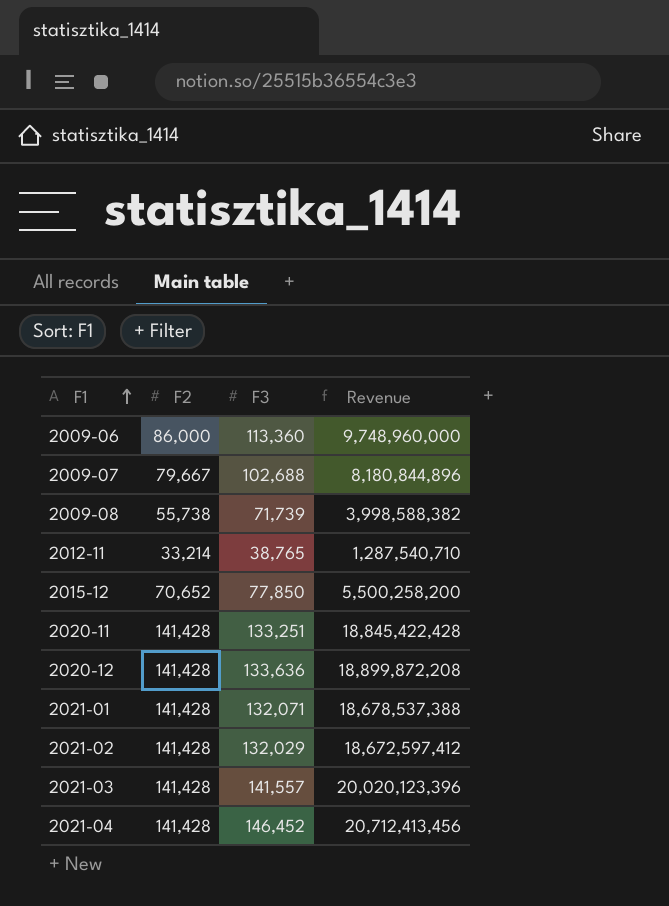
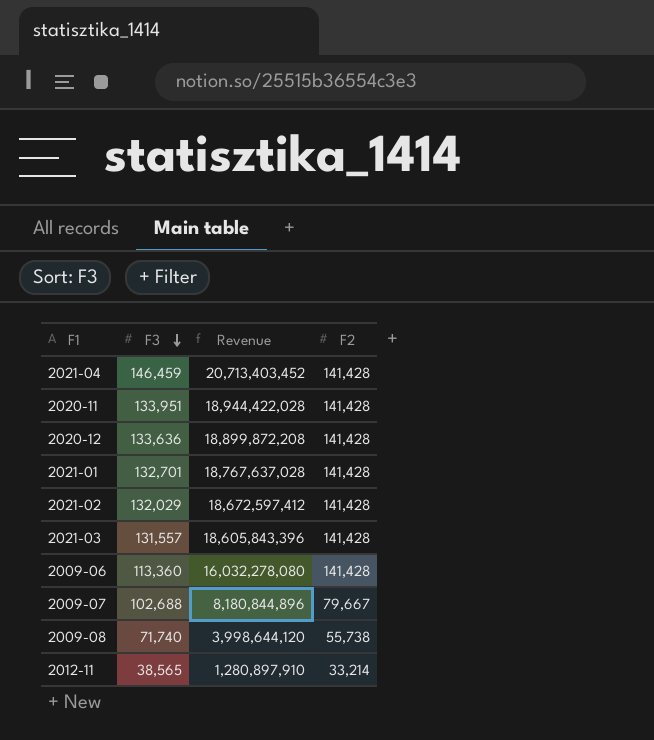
row order: F1 ascending -> F3 descending
column F2 | position: 2 -> 4
row 2015-12: 70,652 | 77,850 | 5,500,258,200 -> none
2021-04 | F3: 146,452 -> 146,459
2021-04 | Revenue: 20,712,413,456 -> 20,713,403,452
2020-11 | F3: 133,251 -> 133,951
2020-11 | Revenue: 18,845,422,428 -> 18,944,422,028
2021-01 | F3: 132,071 -> 132,701
2021-01 | Revenue: 18,678,537,388 -> 18,767,637,028
2021-03 | F3: 141,557 -> 131,557
2021-03 | Revenue: 20,020,123,396 -> 18,605,843,396
2009-06 | Revenue: 9,748,960,000 -> 16,032,278,080
2009-06 | F2: 86,000 -> 141,428
2009-08 | F3: 71,739 -> 71,740
2009-08 | Revenue: 3,998,588,382 -> 3,998,644,120
2012-11 | F3: 38,765 -> 38,565
2012-11 | Revenue: 1,287,540,710 -> 1,280,897,910

